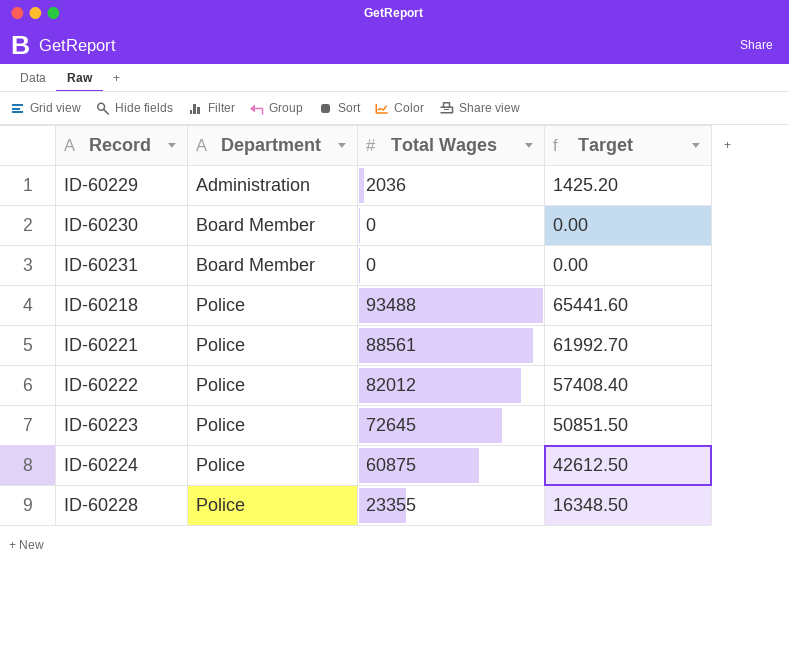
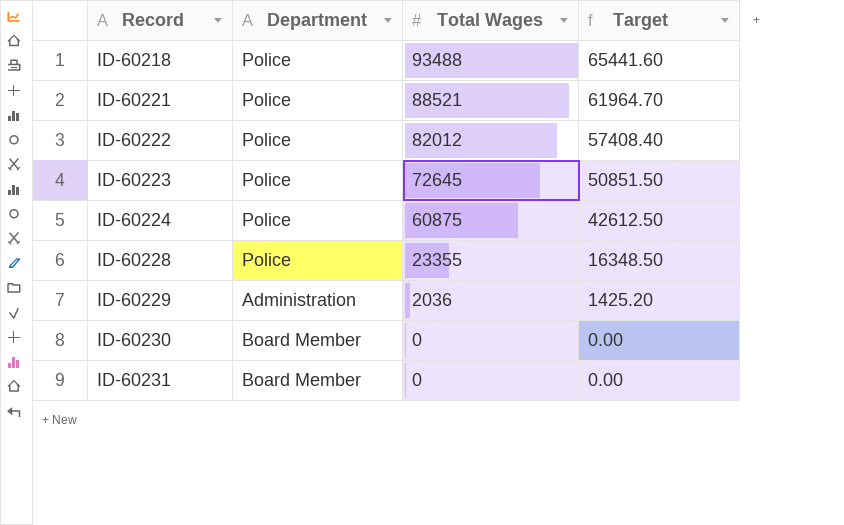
row order: Department ascending -> Record ascending
ID-60221 | Total Wages: 88561 -> 88521
ID-60221 | Target: 61992.70 -> 61964.70

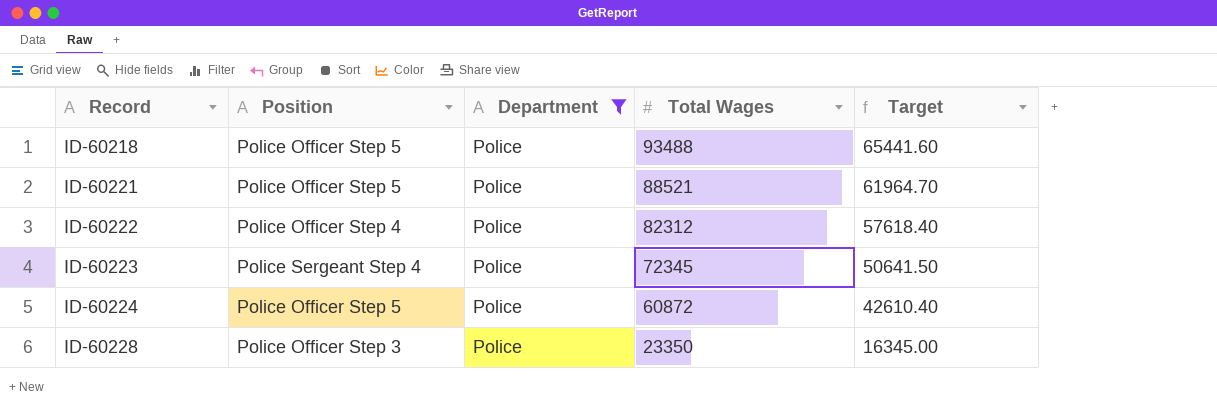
filter: none -> Department = Police
column Position | position: none -> 2
ID-60222 | Total Wages: 82012 -> 82312
ID-60222 | Target: 57408.40 -> 57618.40
ID-60223 | Total Wages: 72645 -> 72345
ID-60223 | Target: 50851.50 -> 50641.50
ID-60224 | Total Wages: 60875 -> 60872
ID-60224 | Target: 42612.50 -> 42610.40
ID-60228 | Total Wages: 23355 -> 23350
ID-60228 | Target: 16348.50 -> 16345.00

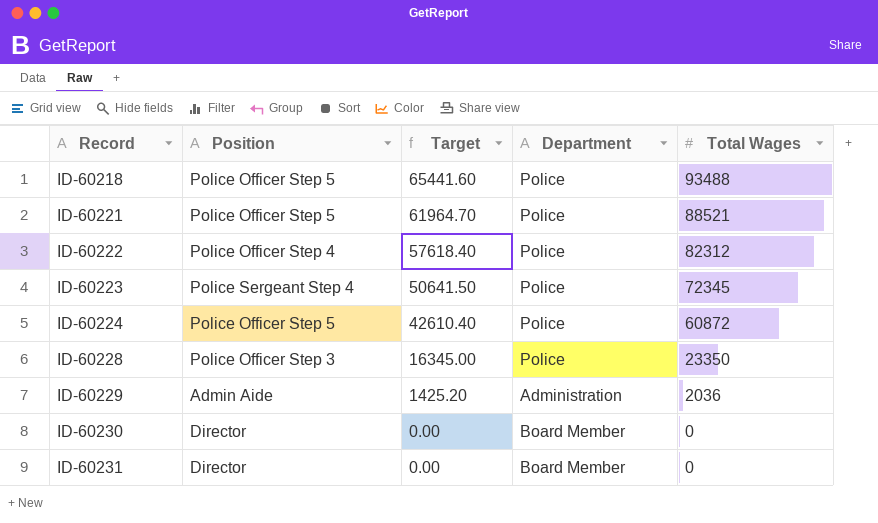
filter: Department = Police -> none
column Target | position: 5 -> 3

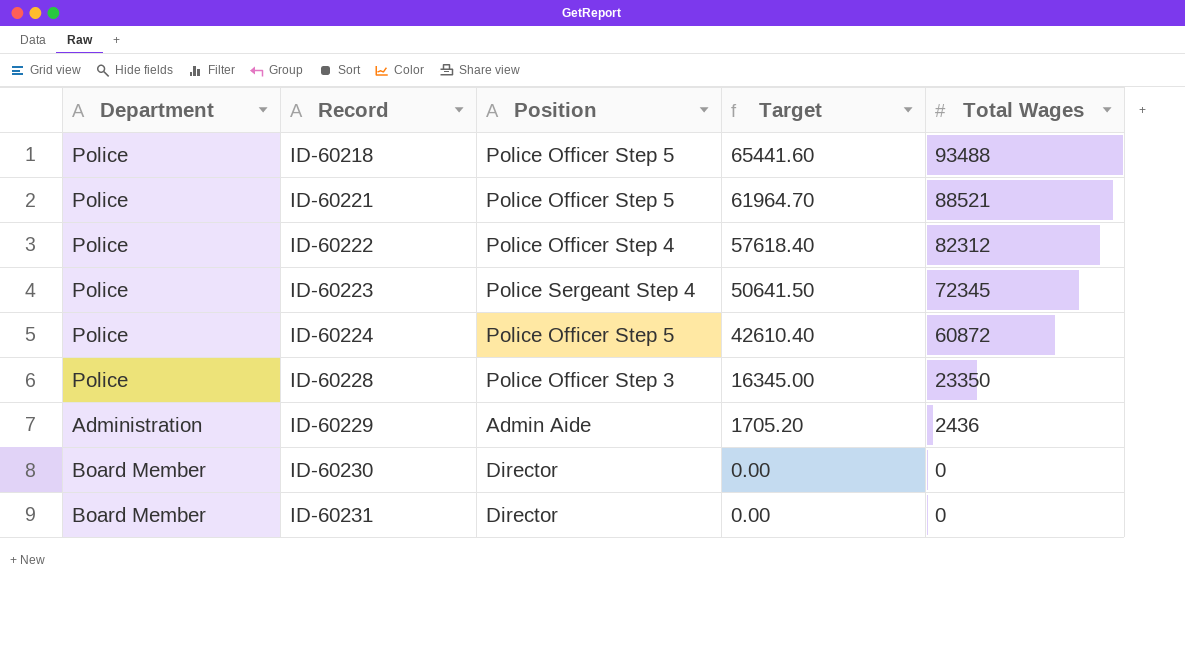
column Department | position: 4 -> 1
ID-60229 | Target: 1425.20 -> 1705.20
ID-60229 | Total Wages: 2036 -> 2436

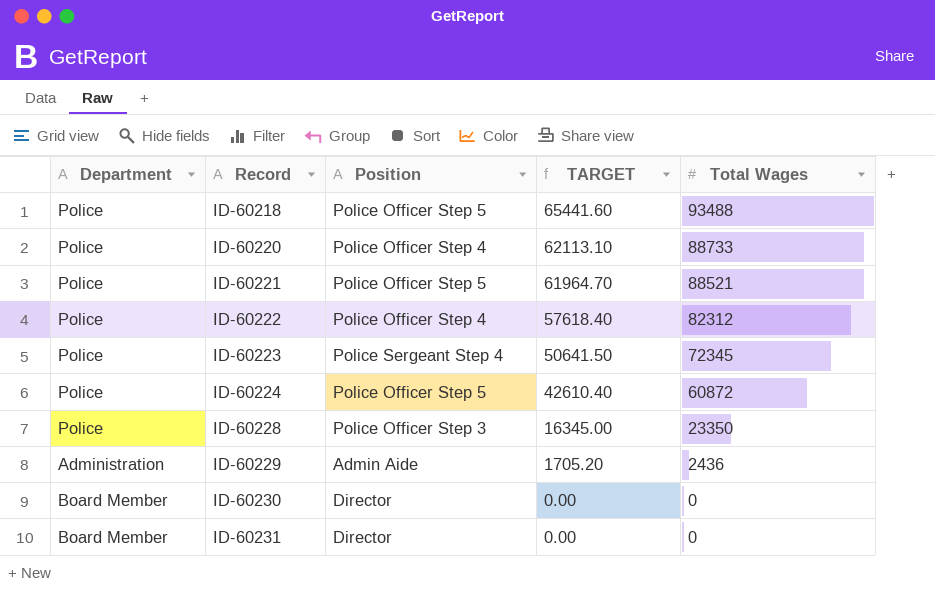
column name: Target -> TARGET
row ID-60220: none -> Police | Police Officer Step 4 | 62113.10 | 88733

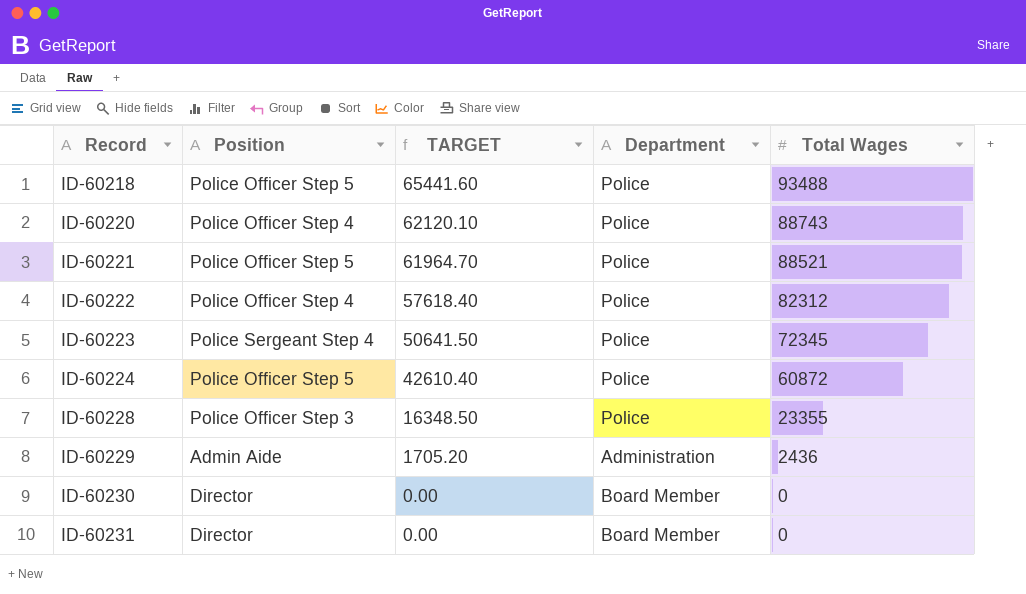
column Department | position: 1 -> 4
ID-60220 | TARGET: 62113.10 -> 62120.10
ID-60220 | Total Wages: 88733 -> 88743
ID-60228 | TARGET: 16345.00 -> 16348.50
ID-60228 | Total Wages: 23350 -> 23355

